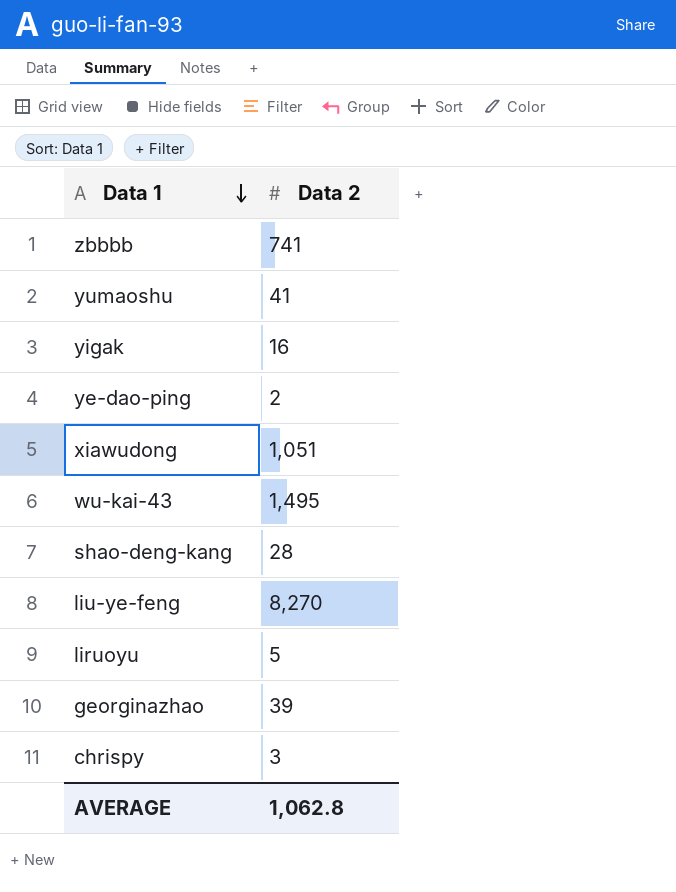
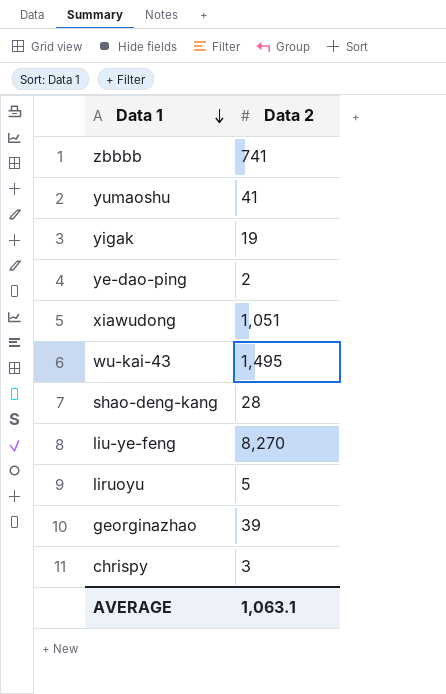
yigak | Data 2: 16 -> 19
AVERAGE | Data 2: 1,062.8 -> 1,063.1

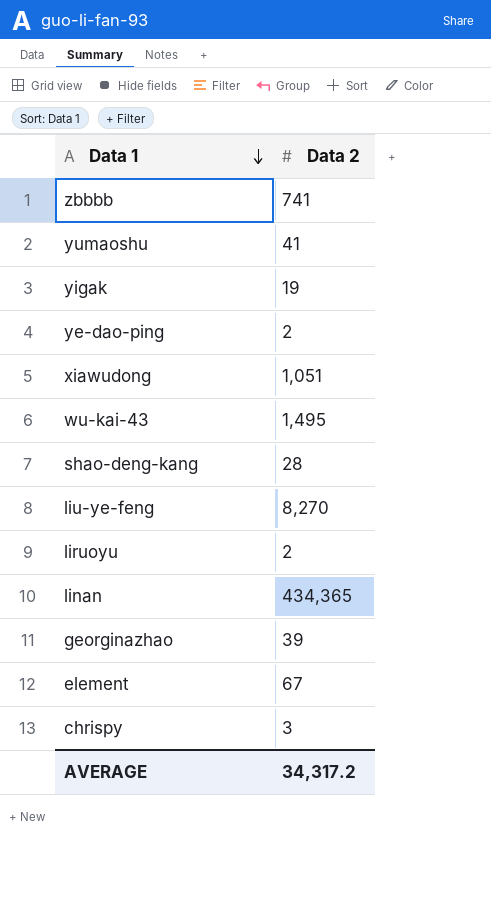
liruoyu | Data 2: 5 -> 2
row linan: none -> 434,365
row element: none -> 67
AVERAGE | Data 2: 1,063.1 -> 34,317.2

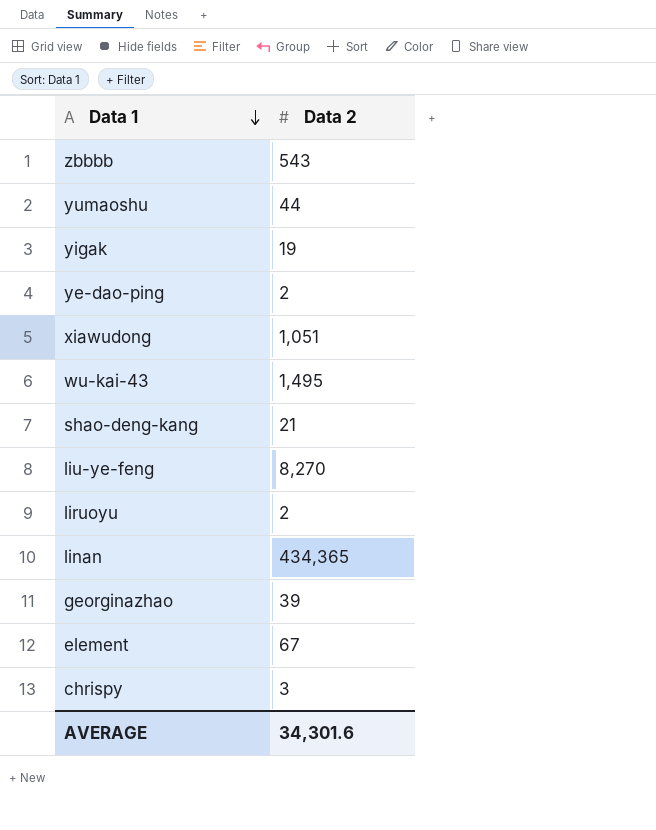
zbbbb | Data 2: 741 -> 543
yumaoshu | Data 2: 41 -> 44
shao-deng-kang | Data 2: 28 -> 21
AVERAGE | Data 2: 34,317.2 -> 34,301.6

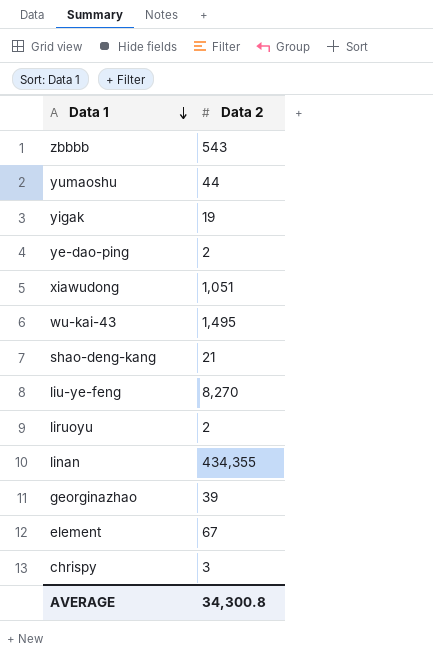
linan | Data 2: 434,365 -> 434,355
AVERAGE | Data 2: 34,301.6 -> 34,300.8

